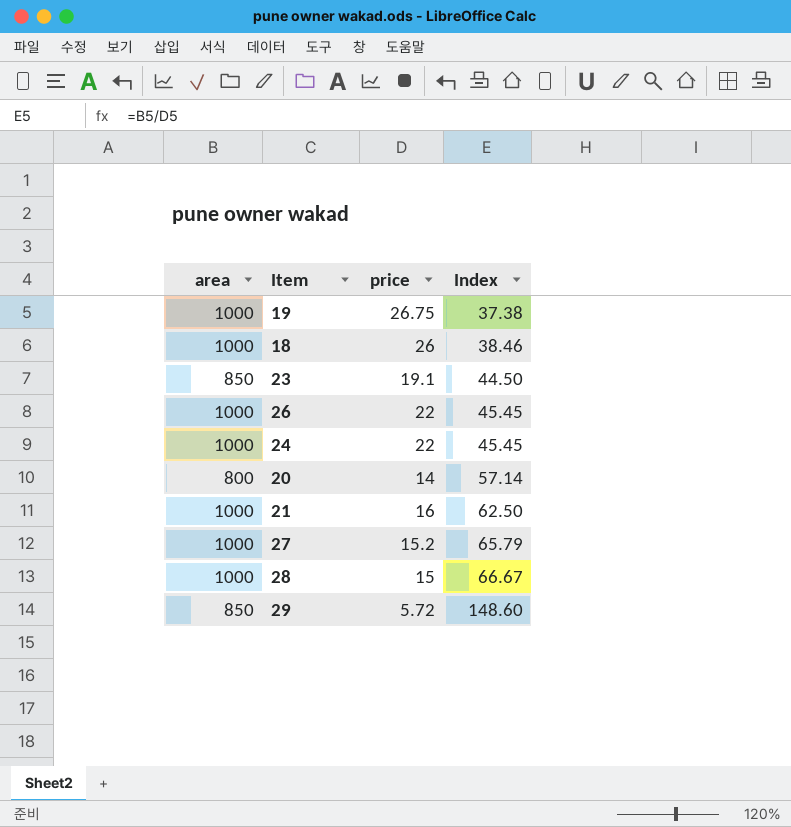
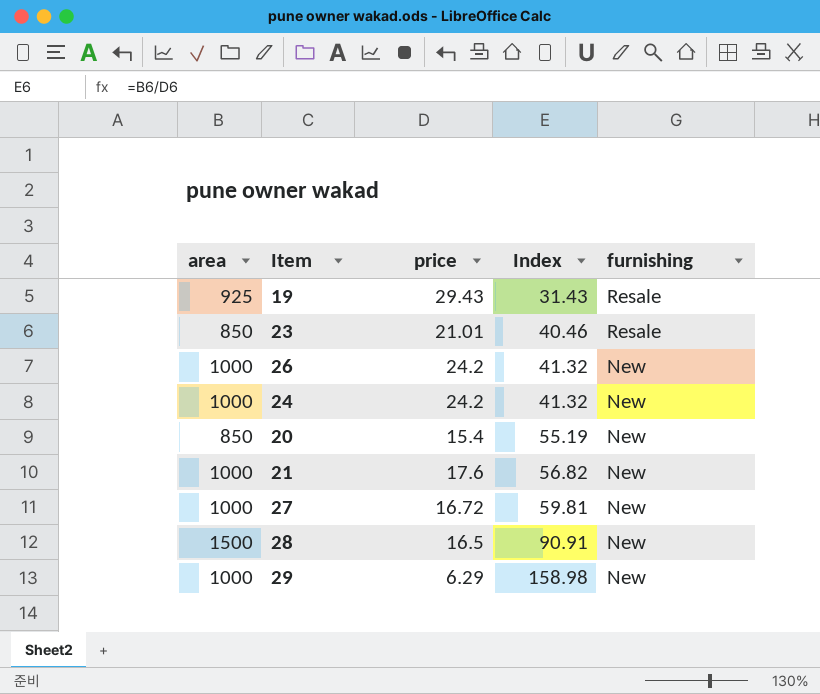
column furnishing | position: none -> 5
row 18: 1000 | 26 | 38.46 -> none
19 | area: 1000 -> 925
19 | price: 26.75 -> 29.43
19 | Index: 37.38 -> 31.43
23 | price: 19.1 -> 21.01
23 | Index: 44.50 -> 40.46
26 | price: 22 -> 24.2
26 | Index: 45.45 -> 41.32
24 | price: 22 -> 24.2
24 | Index: 45.45 -> 41.32
20 | area: 800 -> 850
20 | price: 14 -> 15.4
20 | Index: 57.14 -> 55.19
21 | price: 16 -> 17.6
21 | Index: 62.50 -> 56.82
27 | price: 15.2 -> 16.72
27 | Index: 65.79 -> 59.81
28 | area: 1000 -> 1500
28 | price: 15 -> 16.5
28 | Index: 66.67 -> 90.91
29 | area: 850 -> 1000
29 | price: 5.72 -> 6.29
29 | Index: 148.60 -> 158.98

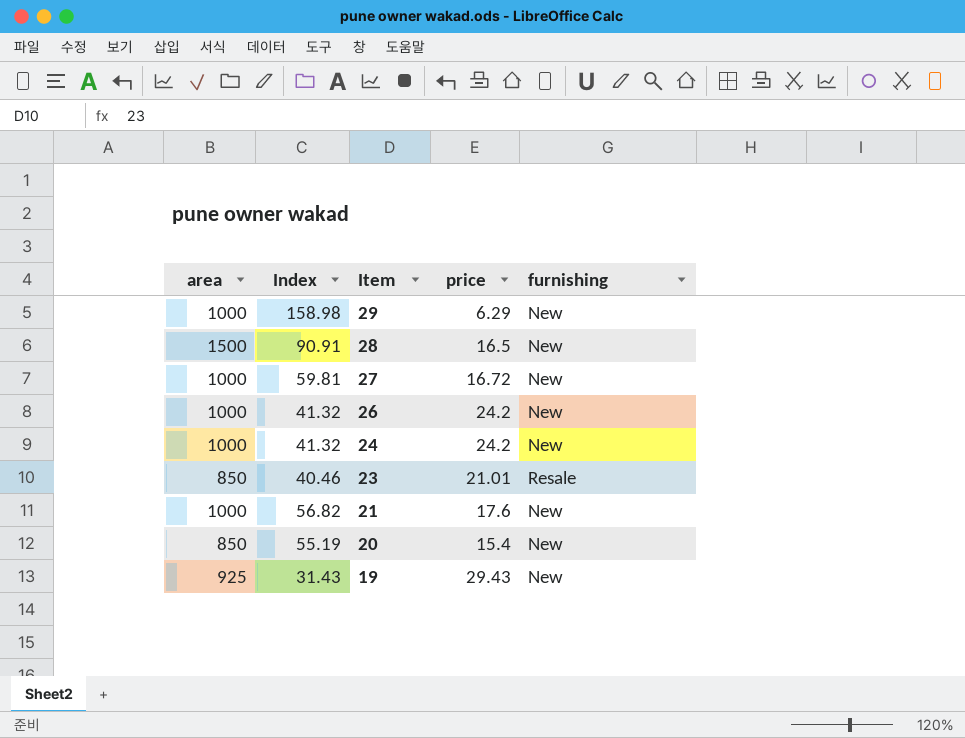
row order: Index ascending -> Item descending
column Index | position: 4 -> 2
19 | furnishing: Resale -> New

